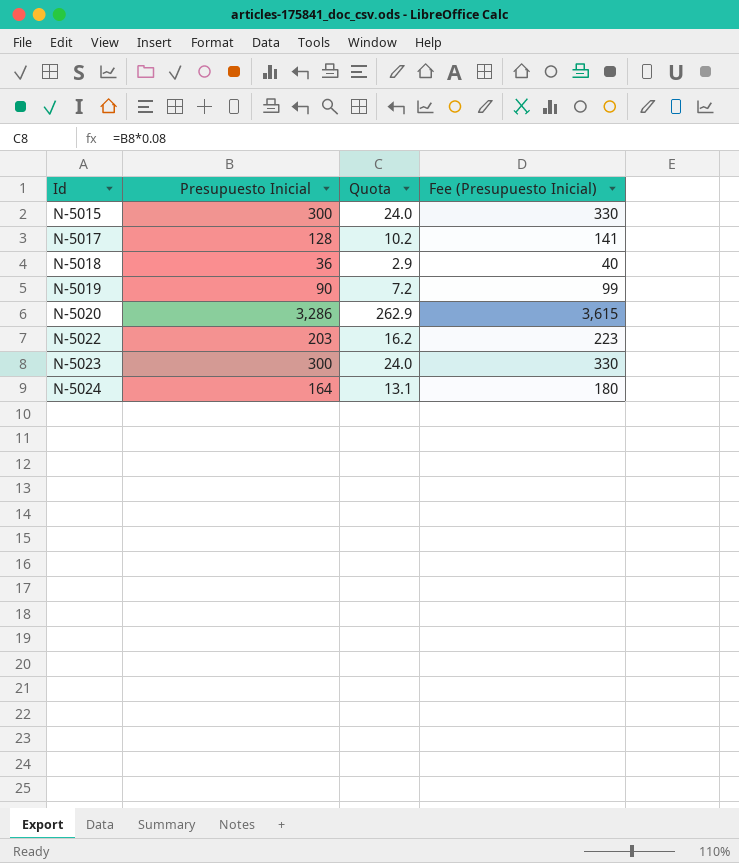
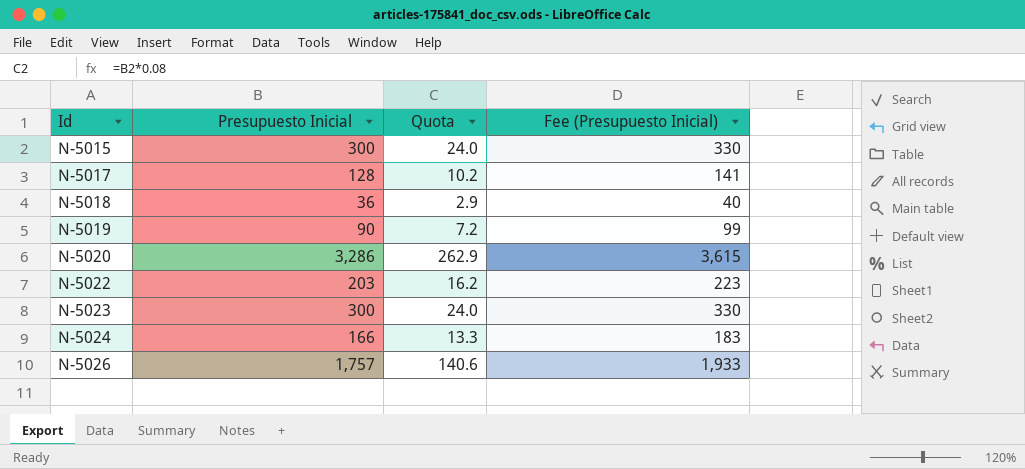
N-5024 | Presupuesto Inicial: 164 -> 166
N-5024 | Quota: 13.1 -> 13.3
N-5024 | Fee (Presupuesto Inicial): 180 -> 183
row N-5026: none -> 1,757 | 140.6 | 1,933

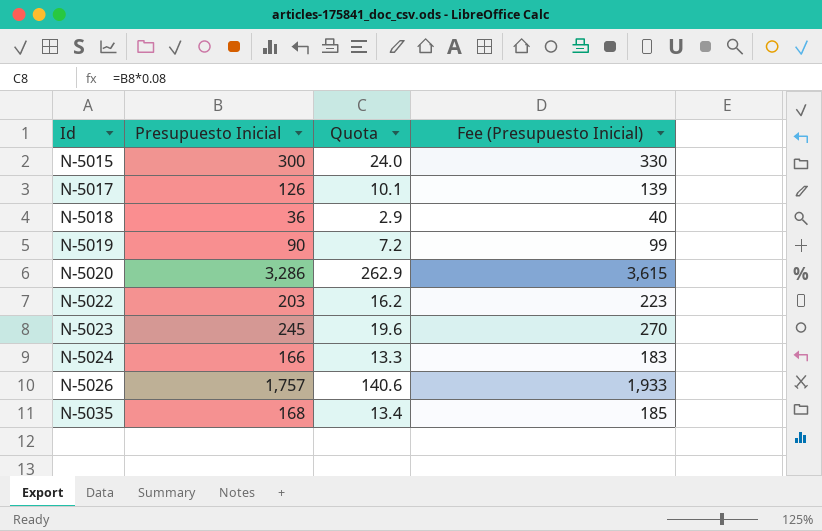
N-5017 | Presupuesto Inicial: 128 -> 126
N-5017 | Quota: 10.2 -> 10.1
N-5017 | Fee (Presupuesto Inicial): 141 -> 139
N-5023 | Presupuesto Inicial: 300 -> 245
N-5023 | Quota: 24.0 -> 19.6
N-5023 | Fee (Presupuesto Inicial): 330 -> 270
row N-5035: none -> 168 | 13.4 | 185

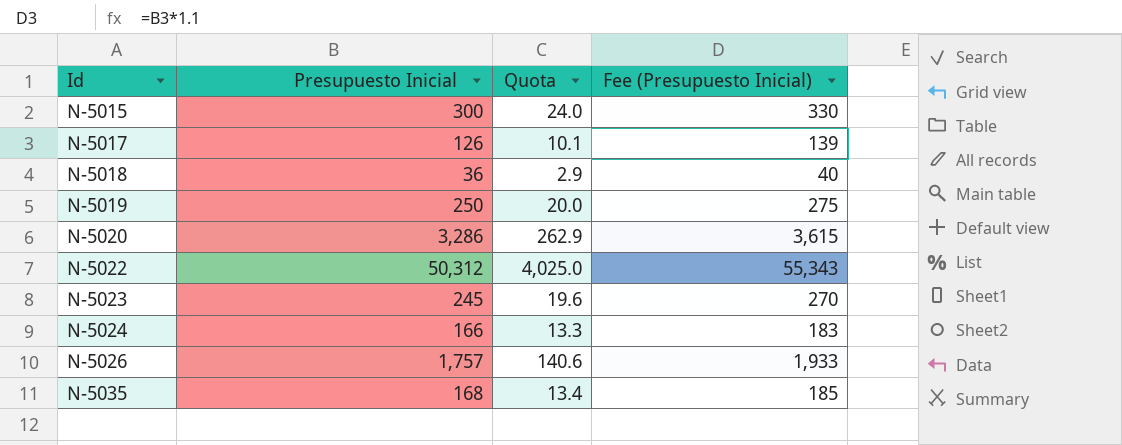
N-5019 | Presupuesto Inicial: 90 -> 250
N-5019 | Quota: 7.2 -> 20.0
N-5019 | Fee (Presupuesto Inicial): 99 -> 275
N-5022 | Presupuesto Inicial: 203 -> 50,312
N-5022 | Quota: 16.2 -> 4,025.0
N-5022 | Fee (Presupuesto Inicial): 223 -> 55,343

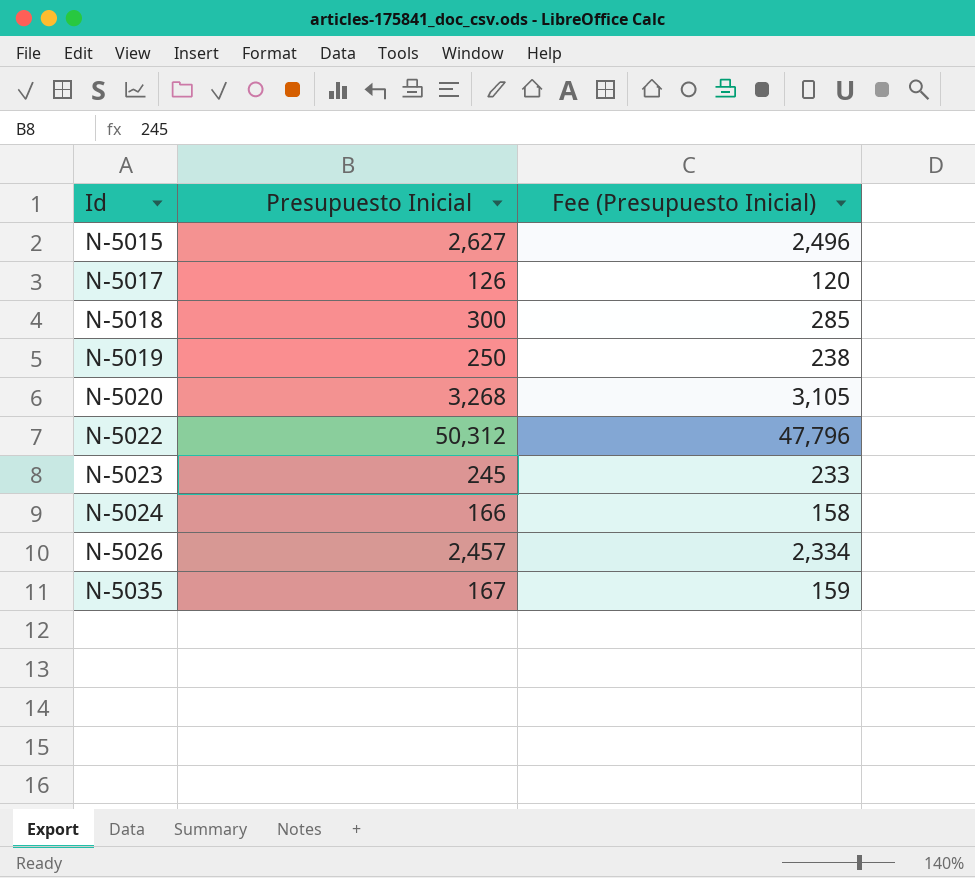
column Quota | formula: [Presupuesto Inicial] * 0.08 -> none
column Fee (Presupuesto Inicial) | formula: [Presupuesto Inicial] * 1.1 -> [Presupuesto Inicial] * 0.95
N-5015 | Presupuesto Inicial: 300 -> 2,627
N-5018 | Presupuesto Inicial: 36 -> 300
N-5020 | Presupuesto Inicial: 3,286 -> 3,268
N-5026 | Presupuesto Inicial: 1,757 -> 2,457
N-5035 | Presupuesto Inicial: 168 -> 167

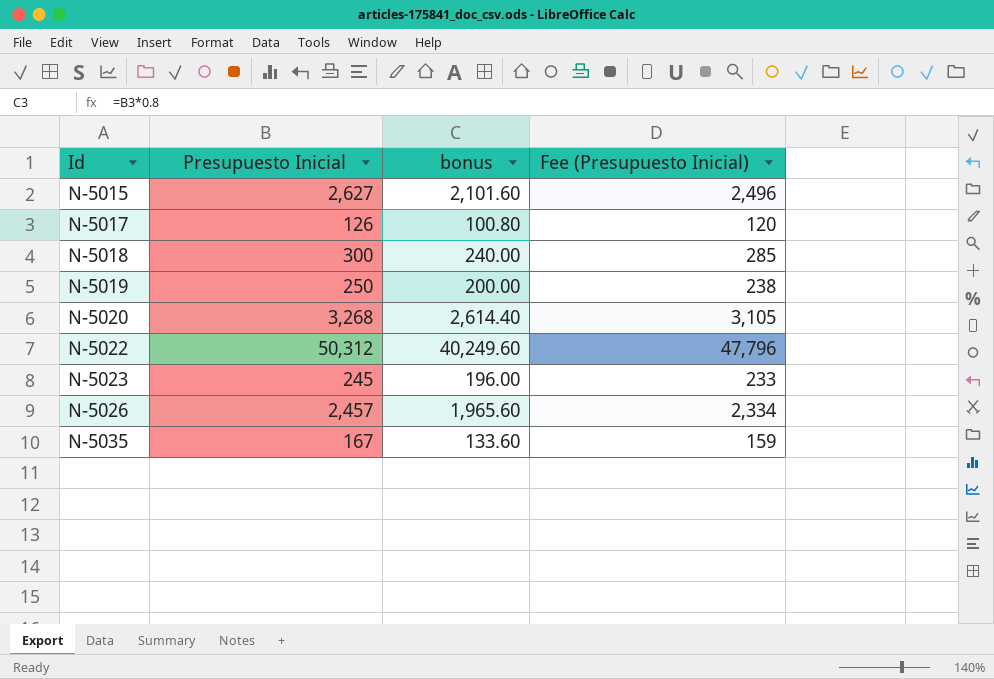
column bonus | formula: none -> [Presupuesto Inicial] * 0.8
row N-5024: 166 | 158 -> none

